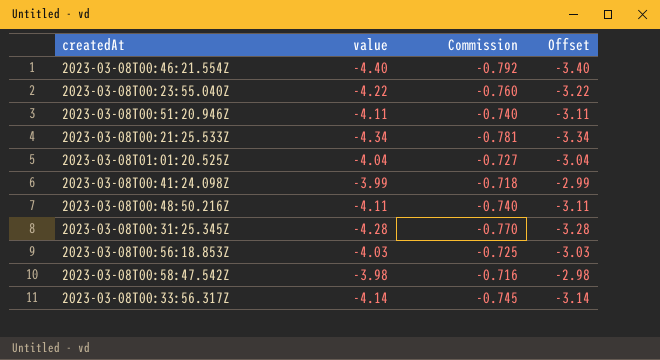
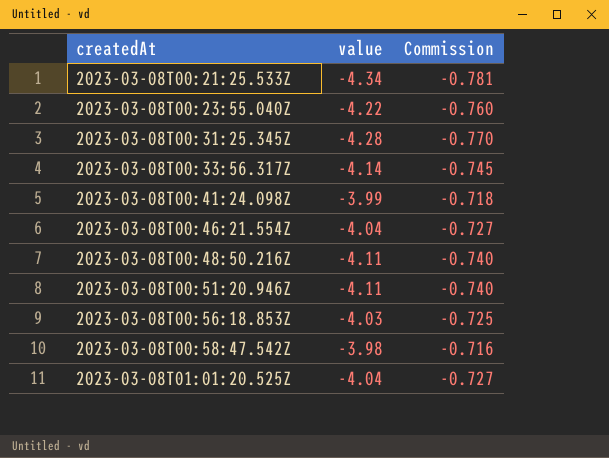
row order: none -> createdAt ascending
column Offset | formula: [value] + 1 -> none
2023-03-08T00:46:21.554Z | value: -4.40 -> -4.04
2023-03-08T00:46:21.554Z | Commission: -0.792 -> -0.727

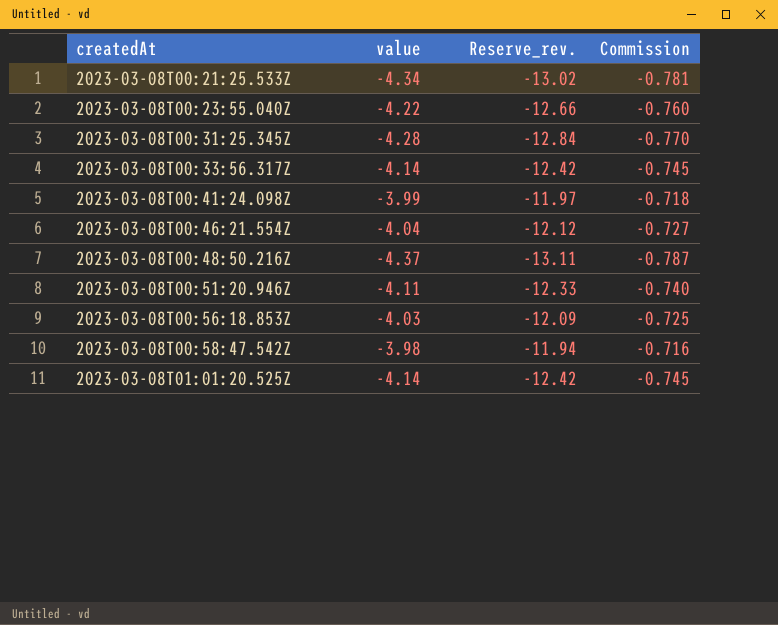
column Reserve_rev. | formula: none -> [value] * 3
2023-03-08T00:48:50.216Z | value: -4.11 -> -4.37
2023-03-08T00:48:50.216Z | Commission: -0.740 -> -0.787
2023-03-08T01:01:20.525Z | value: -4.04 -> -4.14
2023-03-08T01:01:20.525Z | Commission: -0.727 -> -0.745

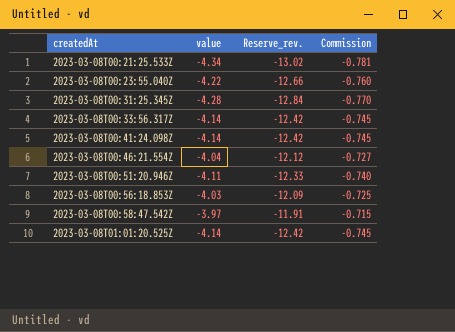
row 2023-03-08T00:48:50.216Z: -4.37 | -13.11 | -0.787 -> none
2023-03-08T00:41:24.098Z | value: -3.99 -> -4.14
2023-03-08T00:41:24.098Z | Reserve_rev.: -11.97 -> -12.42
2023-03-08T00:41:24.098Z | Commission: -0.718 -> -0.745
2023-03-08T00:58:47.542Z | value: -3.98 -> -3.97
2023-03-08T00:58:47.542Z | Reserve_rev.: -11.94 -> -11.91
2023-03-08T00:58:47.542Z | Commission: -0.716 -> -0.715

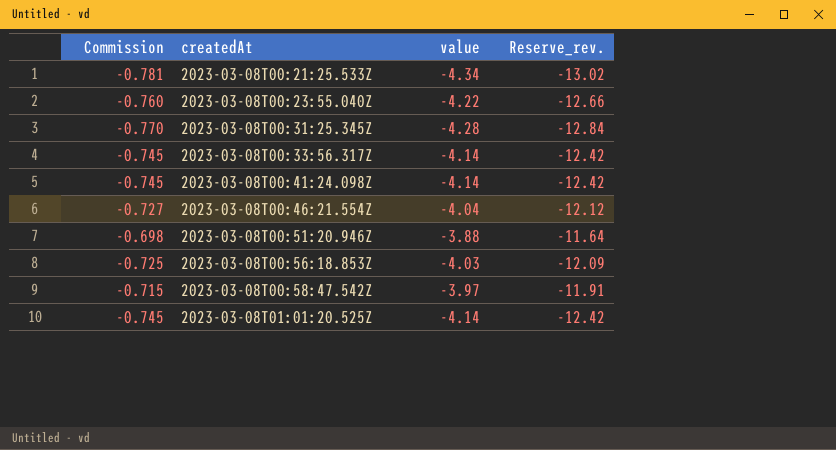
column Commission | position: 4 -> 1
2023-03-08T00:51:20.946Z | Commission: -0.740 -> -0.698
2023-03-08T00:51:20.946Z | value: -4.11 -> -3.88
2023-03-08T00:51:20.946Z | Reserve_rev.: -12.33 -> -11.64

